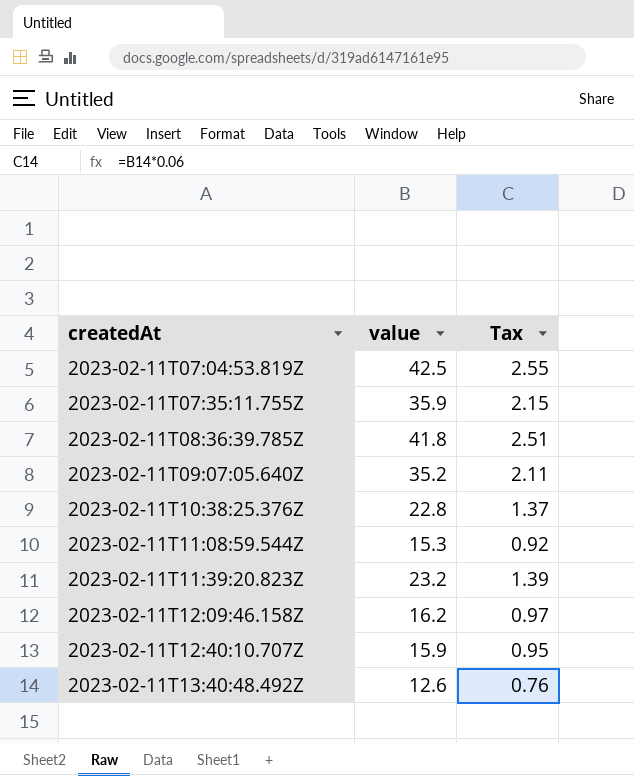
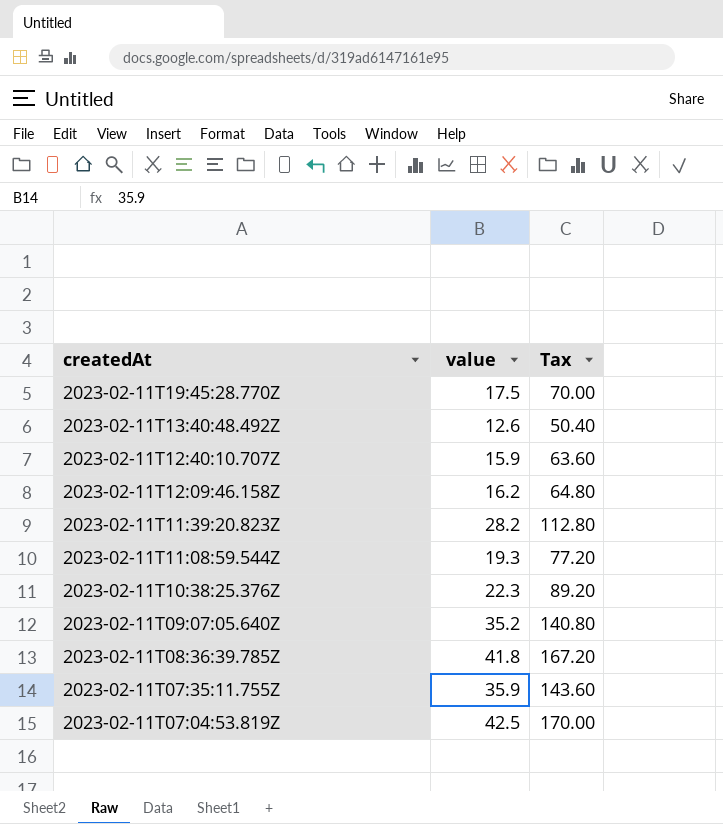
row order: createdAt ascending -> createdAt descending
column Tax | formula: [value] * 0.06 -> [value] * 4
row 2023-02-11T19:45:28.770Z: none -> 17.5 | 70.00
2023-02-11T11:39:20.823Z | value: 23.2 -> 28.2
2023-02-11T11:08:59.544Z | value: 15.3 -> 19.3
2023-02-11T10:38:25.376Z | value: 22.8 -> 22.3

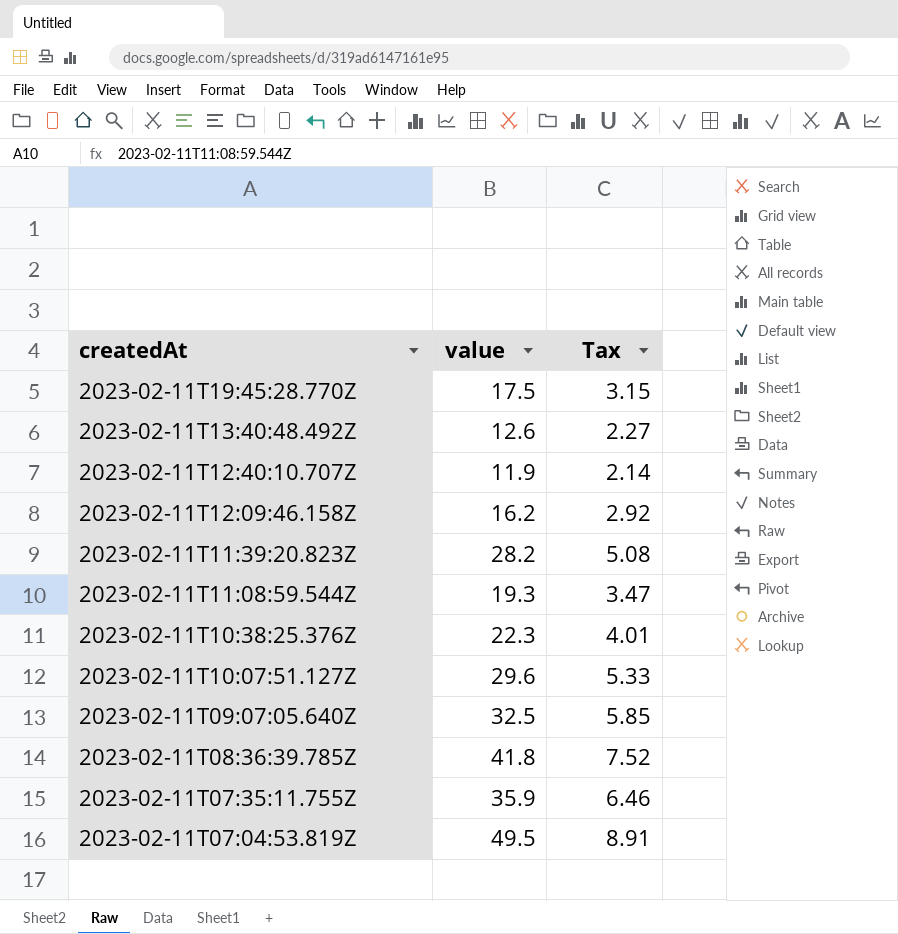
column Tax | formula: [value] * 4 -> [value] * 0.18
2023-02-11T12:40:10.707Z | value: 15.9 -> 11.9
row 2023-02-11T10:07:51.127Z: none -> 29.6 | 5.33
2023-02-11T09:07:05.640Z | value: 35.2 -> 32.5
2023-02-11T07:04:53.819Z | value: 42.5 -> 49.5

